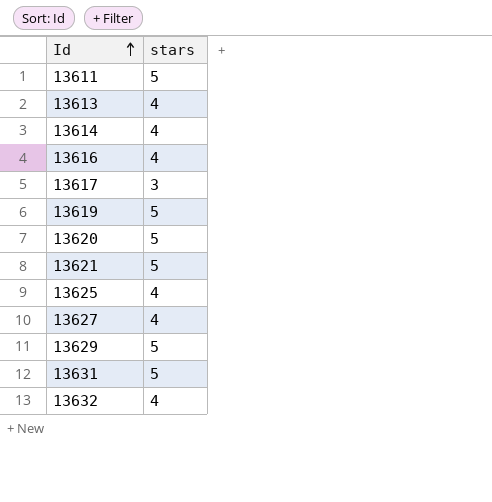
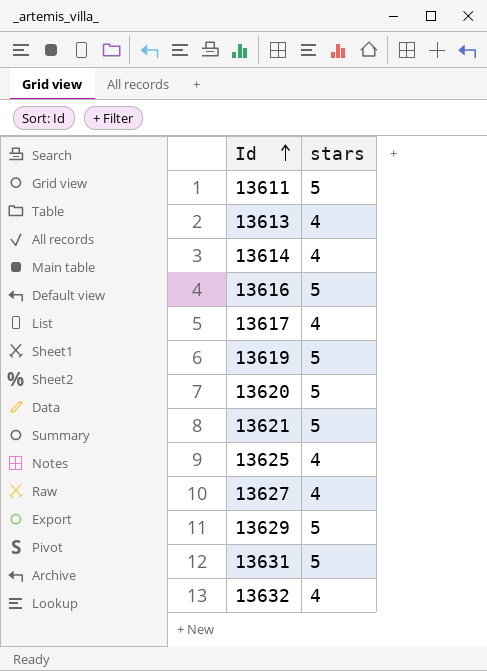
13616 | stars: 4 -> 5
13617 | stars: 3 -> 4

